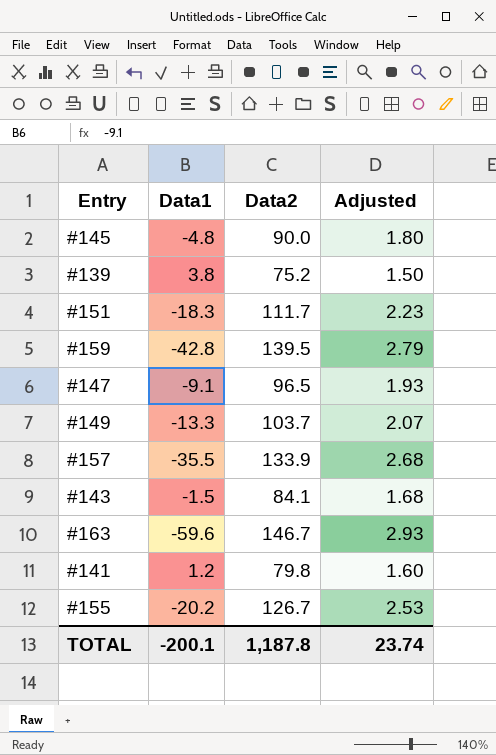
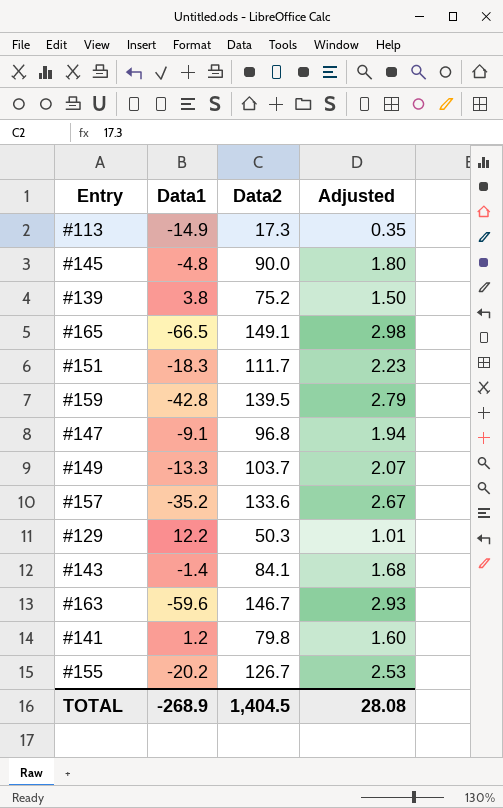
row #113: none -> -14.9 | 17.3 | 0.35
row #165: none -> -66.5 | 149.1 | 2.98
#147 | Data2: 96.5 -> 96.8
#147 | Adjusted: 1.93 -> 1.94
#157 | Data1: -35.5 -> -35.2
#157 | Data2: 133.9 -> 133.6
#157 | Adjusted: 2.68 -> 2.67
row #129: none -> 12.2 | 50.3 | 1.01
#143 | Data1: -1.5 -> -1.4
TOTAL | Data1: -200.1 -> -268.9
TOTAL | Data2: 1,187.8 -> 1,404.5
TOTAL | Adjusted: 23.74 -> 28.08

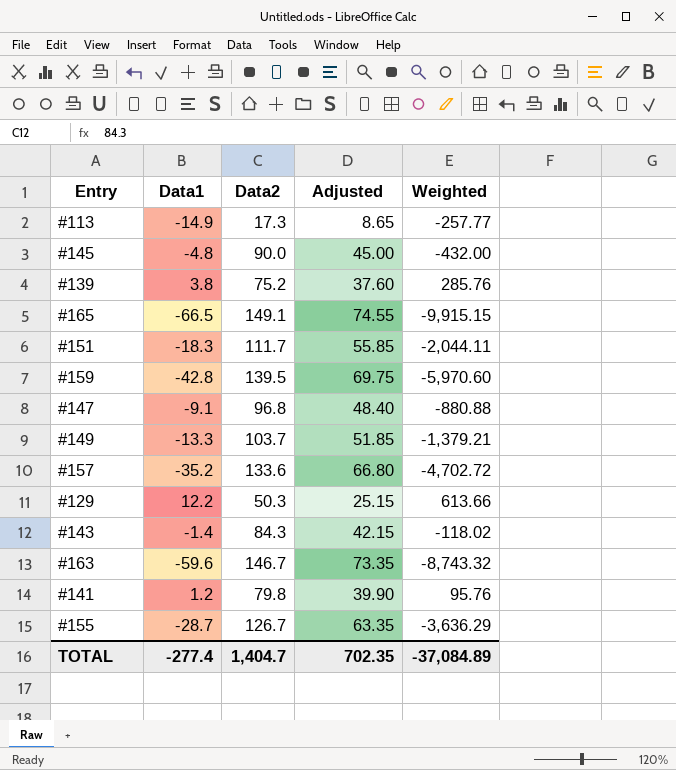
column Adjusted | formula: [Data2] * 0.02 -> [Data2] * 0.5
column Weighted | formula: none -> [Data1] * [Data2]
#143 | Data2: 84.1 -> 84.3
#155 | Data1: -20.2 -> -28.7
TOTAL | Data1: -268.9 -> -277.4
TOTAL | Data2: 1,404.5 -> 1,404.7
TOTAL | Adjusted: 28.08 -> 702.35

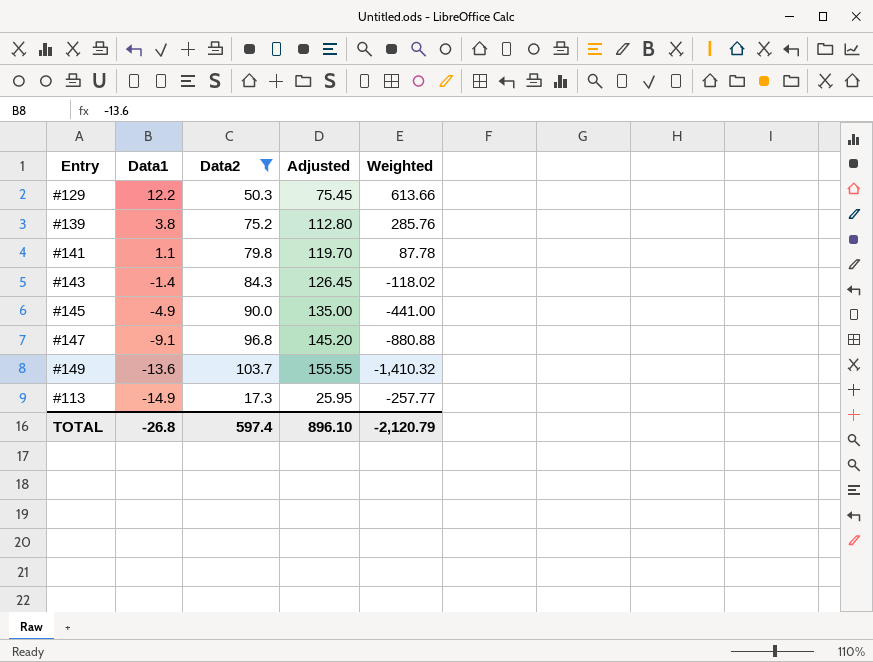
filter: none -> Data2 <= 103.7
row order: none -> Data1 descending
column Adjusted | formula: [Data2] * 0.5 -> [Data2] * 1.5
#141 | Data1: 1.2 -> 1.1
#141 | Weighted: 95.76 -> 87.78
#145 | Data1: -4.8 -> -4.9
#145 | Weighted: -432.00 -> -441.00
#149 | Data1: -13.3 -> -13.6
#149 | Weighted: -1,379.21 -> -1,410.32
TOTAL | Data1: -277.4 -> -26.8
TOTAL | Data2: 1,404.7 -> 597.4
TOTAL | Adjusted: 702.35 -> 896.10
TOTAL | Weighted: -37,084.89 -> -2,120.79

